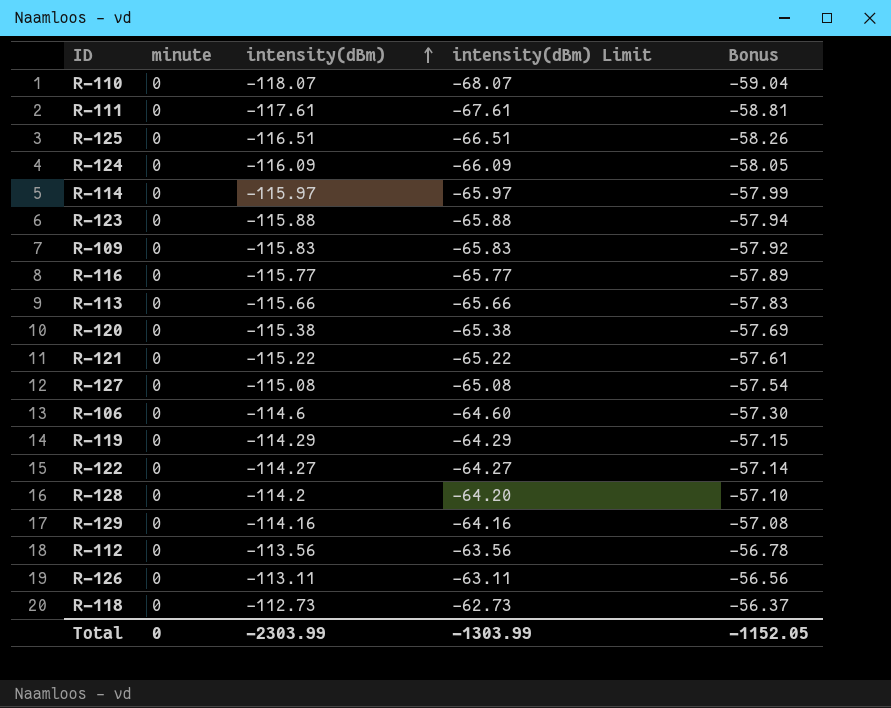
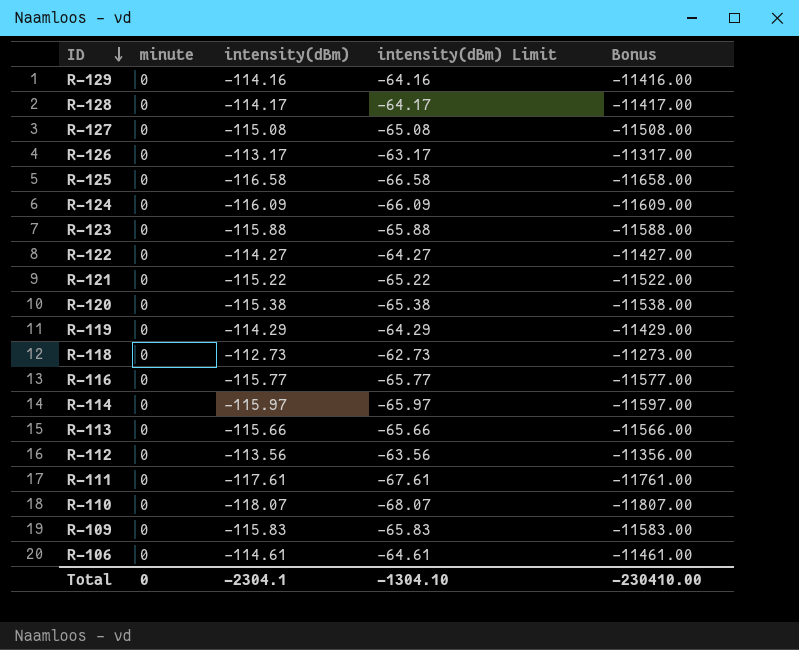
row order: intensity(dBm) ascending -> ID descending
column Bonus | formula: [intensity(dBm)] * 0.5 -> [intensity(dBm)] * 100
R-128 | intensity(dBm): -114.2 -> -114.17
R-128 | intensity(dBm) Limit: -64.20 -> -64.17
R-126 | intensity(dBm): -113.11 -> -113.17
R-126 | intensity(dBm) Limit: -63.11 -> -63.17
R-125 | intensity(dBm): -116.51 -> -116.58
R-125 | intensity(dBm) Limit: -66.51 -> -66.58
R-106 | intensity(dBm): -114.6 -> -114.61
R-106 | intensity(dBm) Limit: -64.60 -> -64.61
Total | intensity(dBm): -2303.99 -> -2304.1
Total | intensity(dBm) Limit: -1303.99 -> -1304.10
Total | Bonus: -1152.05 -> -230410.00

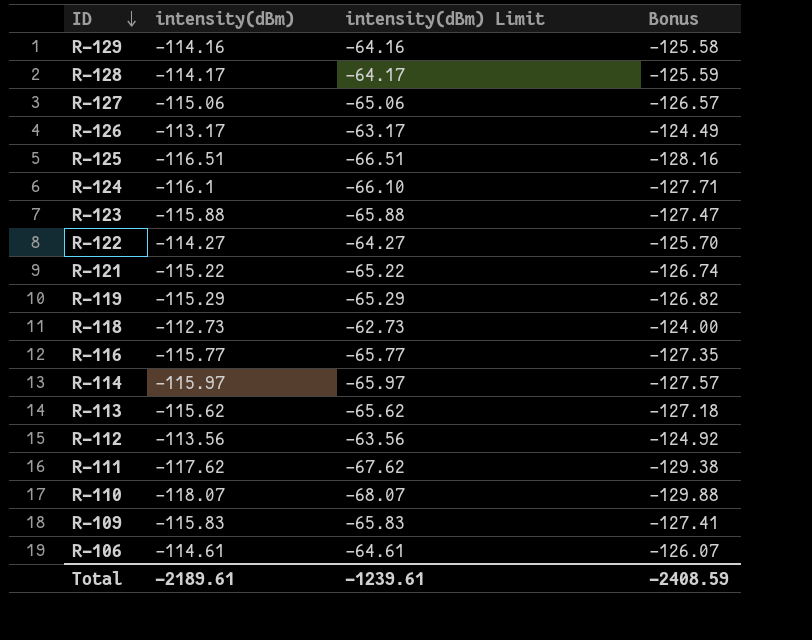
column minute | position: 2 -> none
column Bonus | formula: [intensity(dBm)] * 100 -> [intensity(dBm)] * 1.1
row R-120: 0 | -115.38 | -65.38 | -11538.00 -> none
R-127 | intensity(dBm): -115.08 -> -115.06
R-127 | intensity(dBm) Limit: -65.08 -> -65.06
R-125 | intensity(dBm): -116.58 -> -116.51
R-125 | intensity(dBm) Limit: -66.58 -> -66.51
R-124 | intensity(dBm): -116.09 -> -116.1
R-124 | intensity(dBm) Limit: -66.09 -> -66.10
R-119 | intensity(dBm): -114.29 -> -115.29
R-119 | intensity(dBm) Limit: -64.29 -> -65.29
R-113 | intensity(dBm): -115.66 -> -115.62
R-113 | intensity(dBm) Limit: -65.66 -> -65.62
R-111 | intensity(dBm): -117.61 -> -117.62
R-111 | intensity(dBm) Limit: -67.61 -> -67.62
Total | intensity(dBm): -2304.1 -> -2189.61
Total | intensity(dBm) Limit: -1304.10 -> -1239.61
Total | Bonus: -230410.00 -> -2408.59

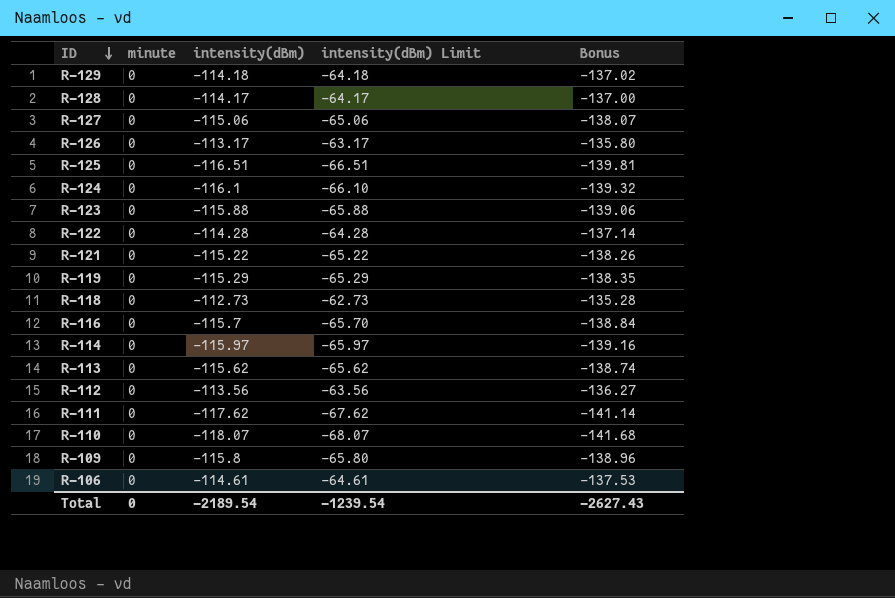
column minute | position: none -> 2
column Bonus | formula: [intensity(dBm)] * 1.1 -> [intensity(dBm)] * 1.2
R-129 | intensity(dBm): -114.16 -> -114.18
R-129 | intensity(dBm) Limit: -64.16 -> -64.18
R-122 | intensity(dBm): -114.27 -> -114.28
R-122 | intensity(dBm) Limit: -64.27 -> -64.28
R-116 | intensity(dBm): -115.77 -> -115.7
R-116 | intensity(dBm) Limit: -65.77 -> -65.70
R-109 | intensity(dBm): -115.83 -> -115.8
R-109 | intensity(dBm) Limit: -65.83 -> -65.80
Total | intensity(dBm): -2189.61 -> -2189.54
Total | intensity(dBm) Limit: -1239.61 -> -1239.54
Total | Bonus: -2408.59 -> -2627.43

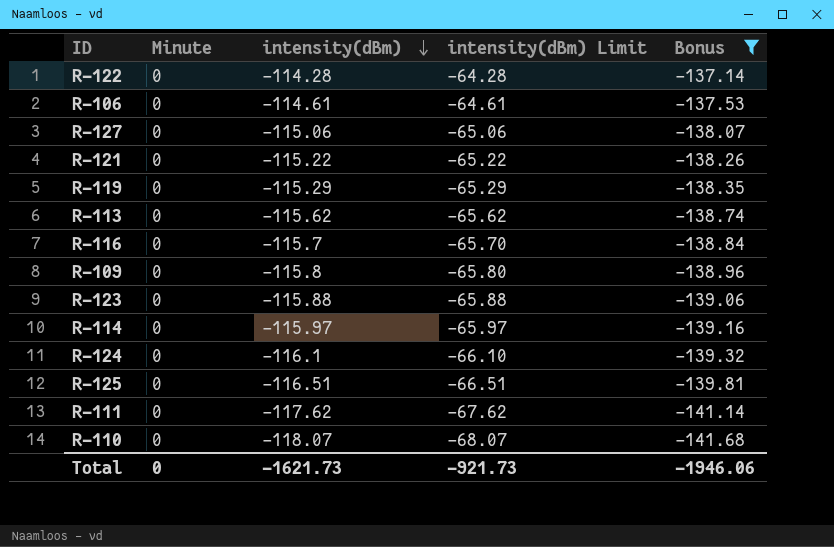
filter: none -> Bonus <= -137.14
row order: ID descending -> intensity(dBm) descending
column name: minute -> Minute
Total | intensity(dBm): -2189.54 -> -1621.73
Total | intensity(dBm) Limit: -1239.54 -> -921.73
Total | Bonus: -2627.43 -> -1946.06

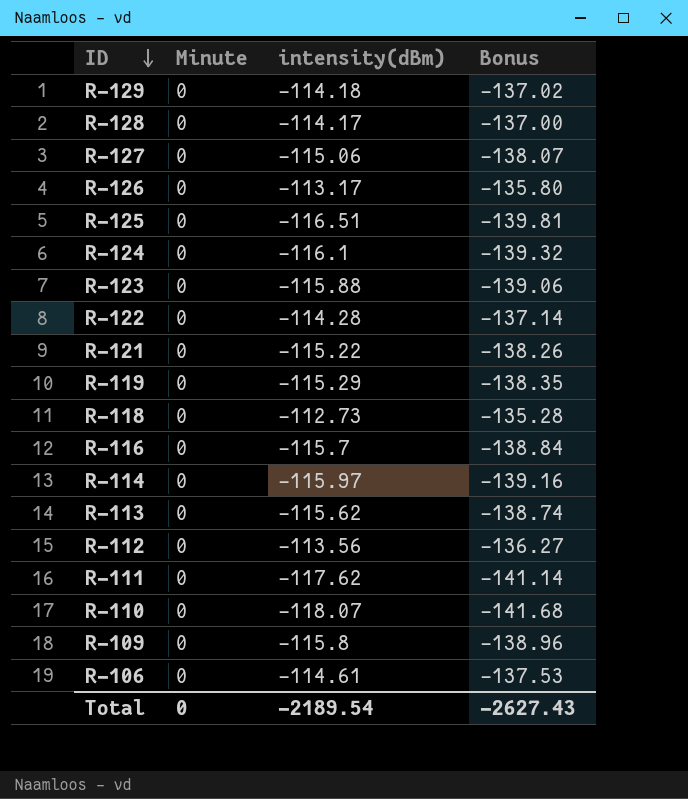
filter: Bonus <= -137.14 -> none
row order: intensity(dBm) descending -> ID descending
column intensity(dBm) Limit | formula: [intensity(dBm)] + 50 -> none
Total | intensity(dBm): -1621.73 -> -2189.54
Total | Bonus: -1946.06 -> -2627.43

